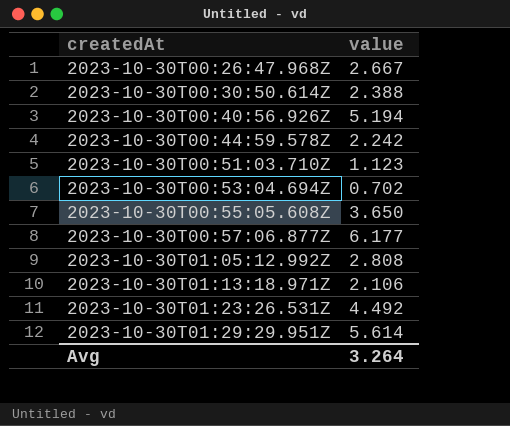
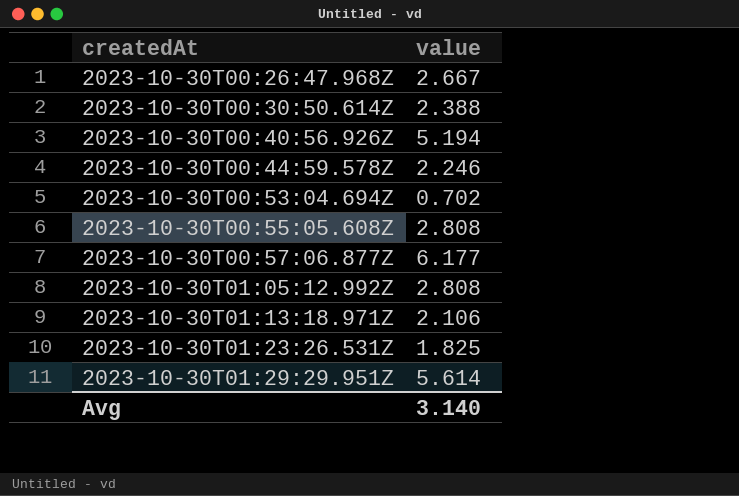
row 2023-10-30T00:51:03.710Z: 1.123 -> none
2023-10-30T00:44:59.578Z | value: 2.242 -> 2.246
2023-10-30T00:55:05.608Z | value: 3.650 -> 2.808
2023-10-30T01:23:26.531Z | value: 4.492 -> 1.825
Avg | value: 3.264 -> 3.140

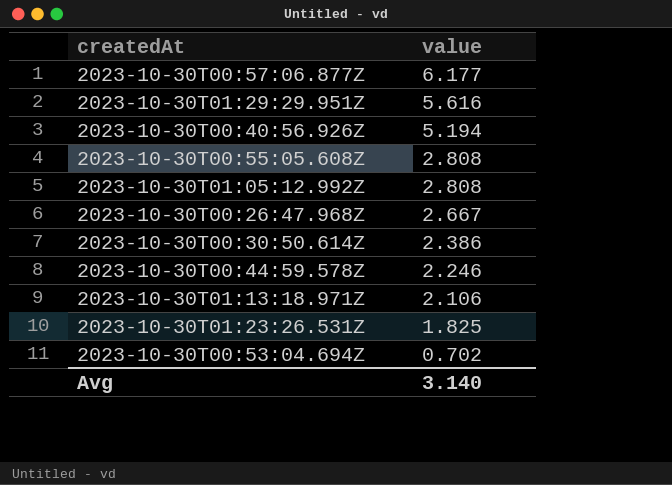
row order: createdAt ascending -> value descending
2023-10-30T01:29:29.951Z | value: 5.614 -> 5.616
2023-10-30T00:30:50.614Z | value: 2.388 -> 2.386

